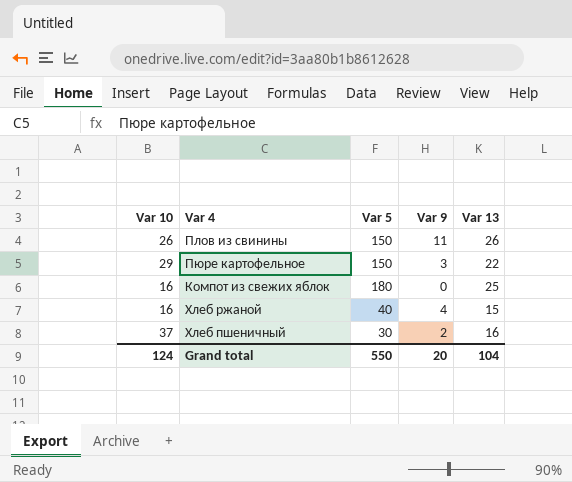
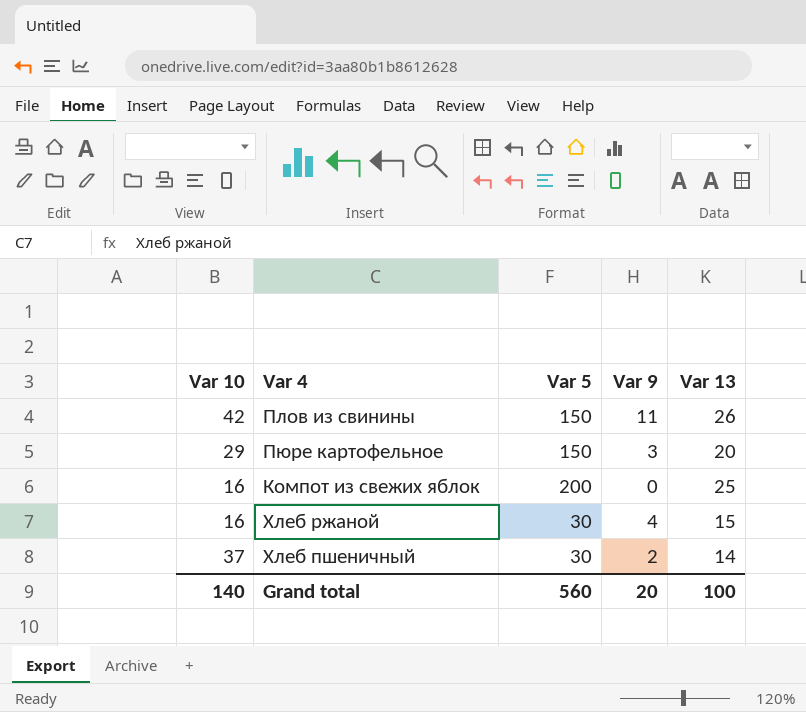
Плов из свинины | Var 10: 26 -> 42
Пюре картофельное | Var 13: 22 -> 20
Компот из свежих яблок | Var 5: 180 -> 200
Хлеб ржаной | Var 5: 40 -> 30
Хлеб пшеничный | Var 13: 16 -> 14
Grand total | Var 10: 124 -> 140
Grand total | Var 5: 550 -> 560
Grand total | Var 13: 104 -> 100

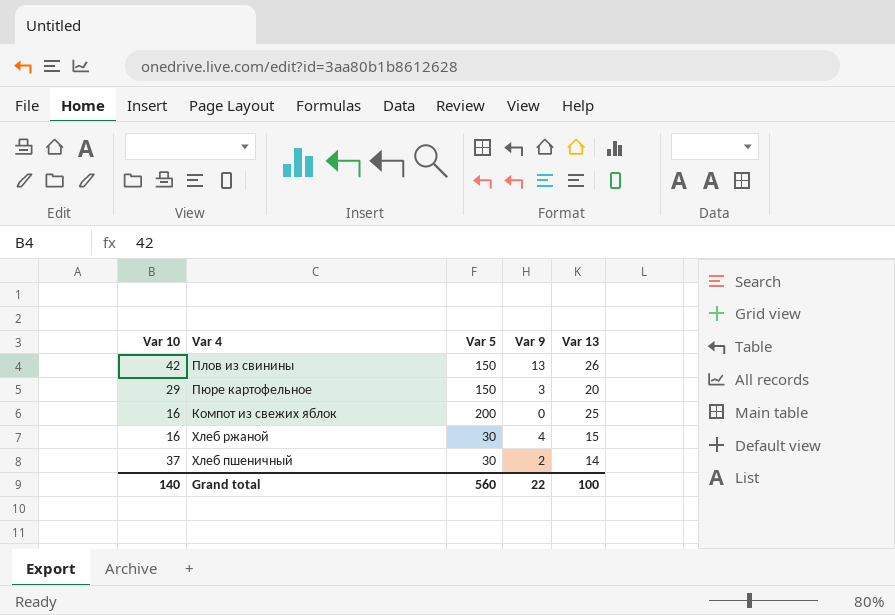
Плов из свинины | Var 9: 11 -> 13
Grand total | Var 9: 20 -> 22

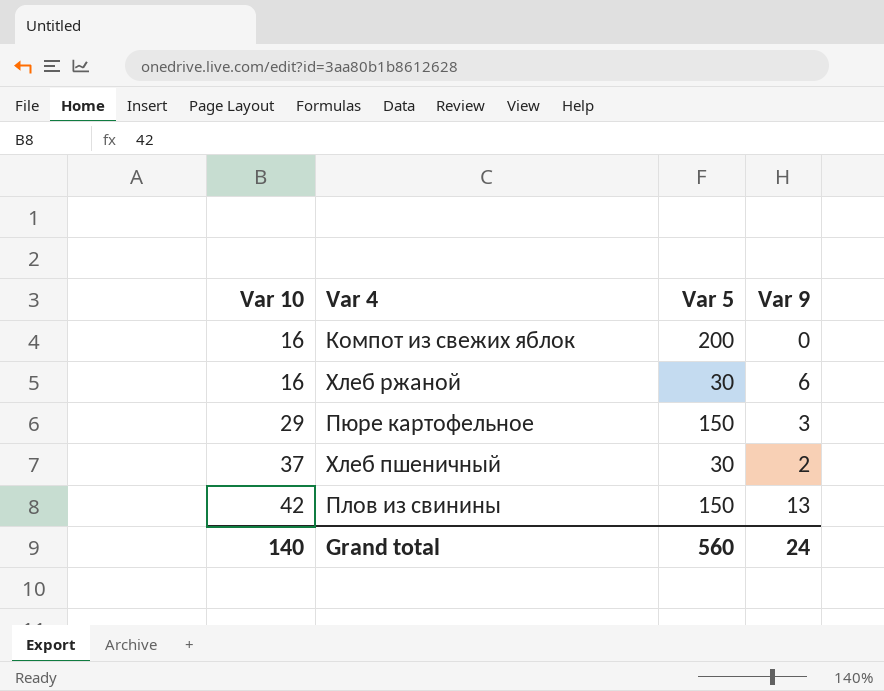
row order: none -> Var 10 ascending
column Var 13 | position: 5 -> none
Хлеб ржаной | Var 9: 4 -> 6
Grand total | Var 9: 22 -> 24

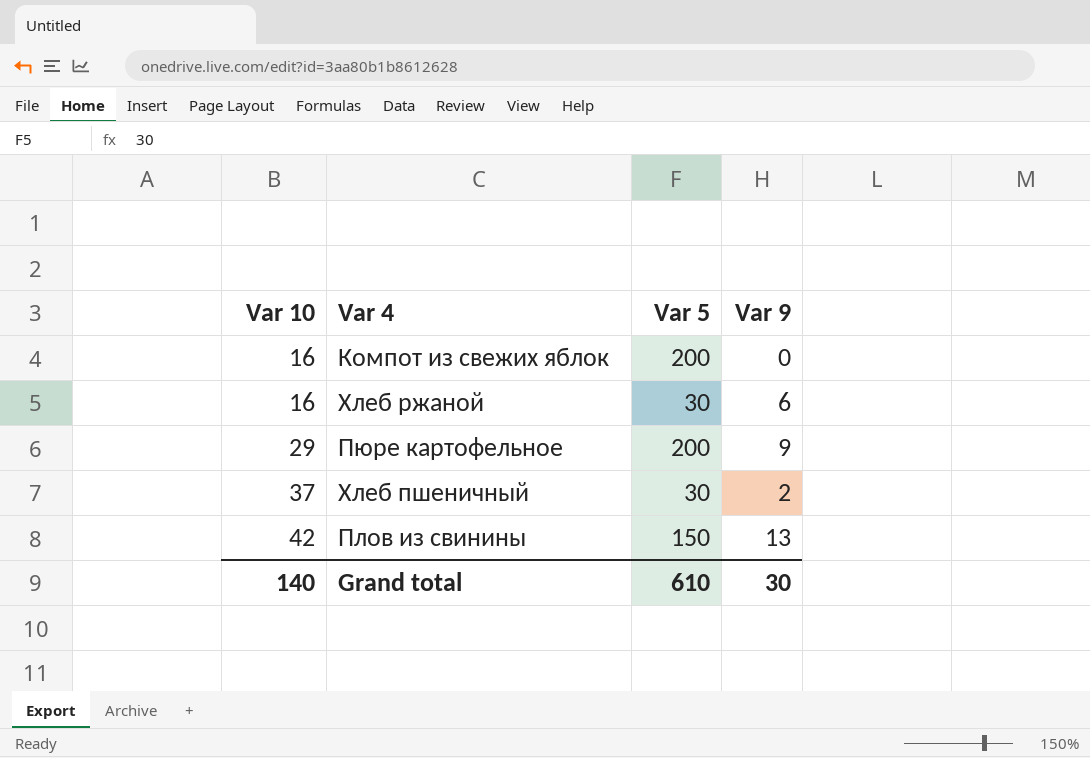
Пюре картофельное | Var 5: 150 -> 200
Пюре картофельное | Var 9: 3 -> 9
Grand total | Var 5: 560 -> 610
Grand total | Var 9: 24 -> 30

